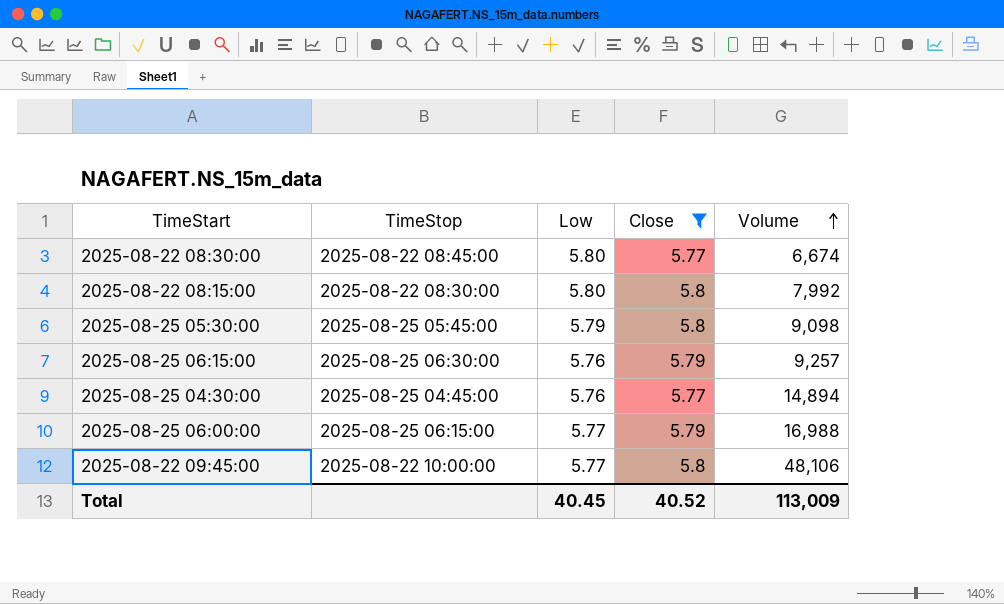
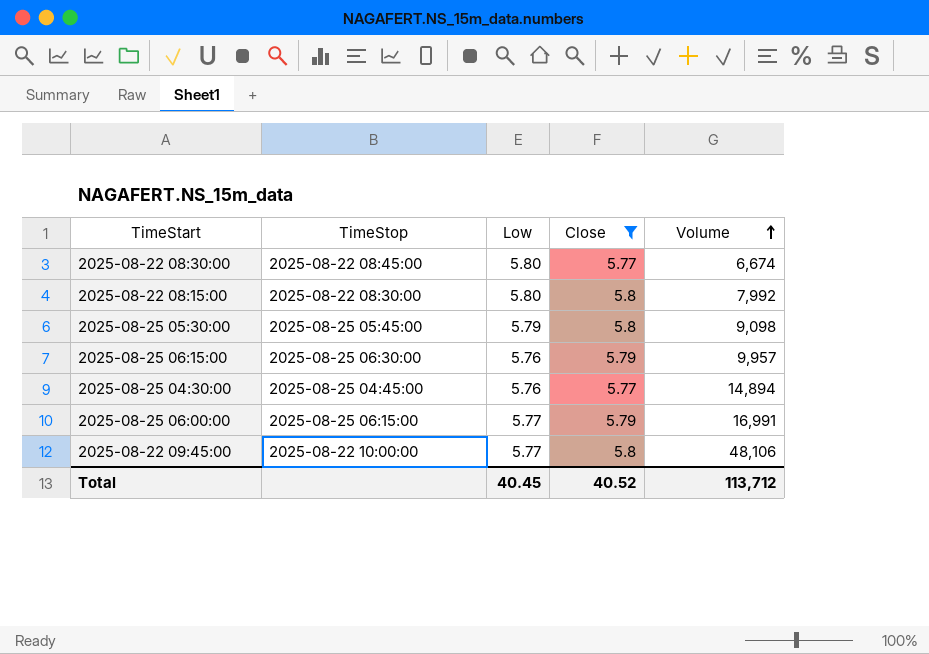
2025-08-25 06:15:00 | Volume: 9,257 -> 9,957
2025-08-25 06:00:00 | Volume: 16,988 -> 16,991
Total | Volume: 113,009 -> 113,712

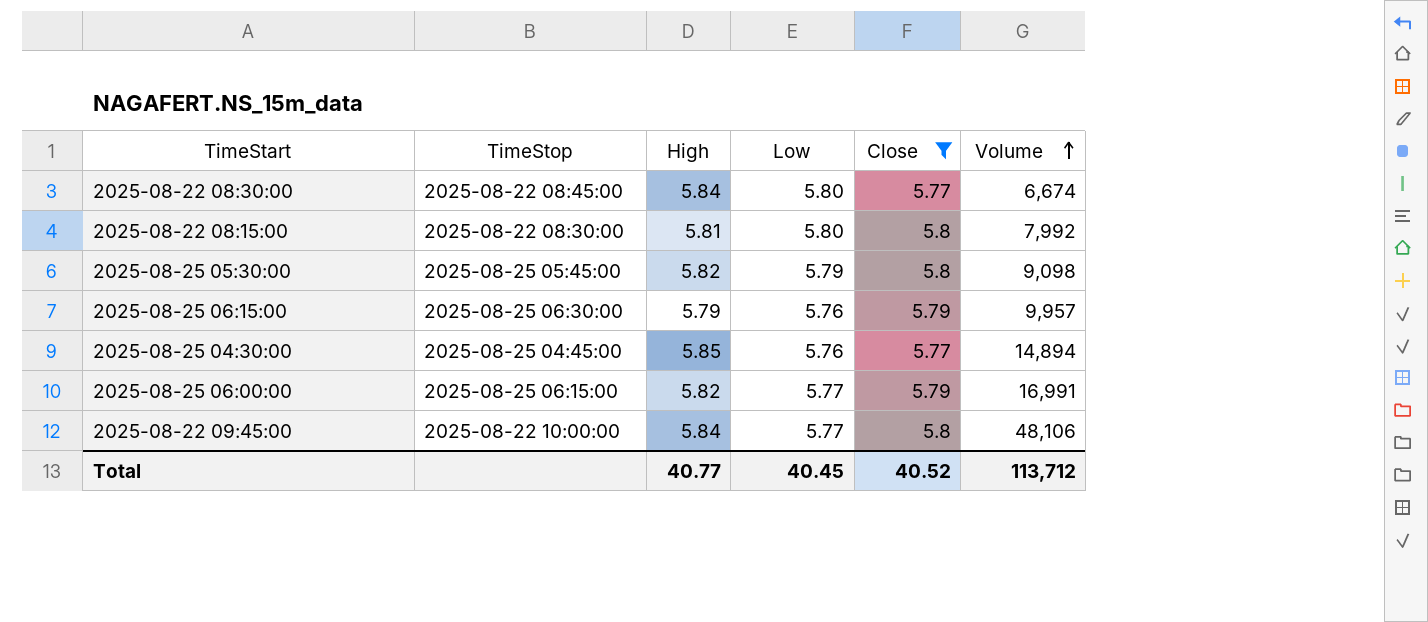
column High | position: none -> 3

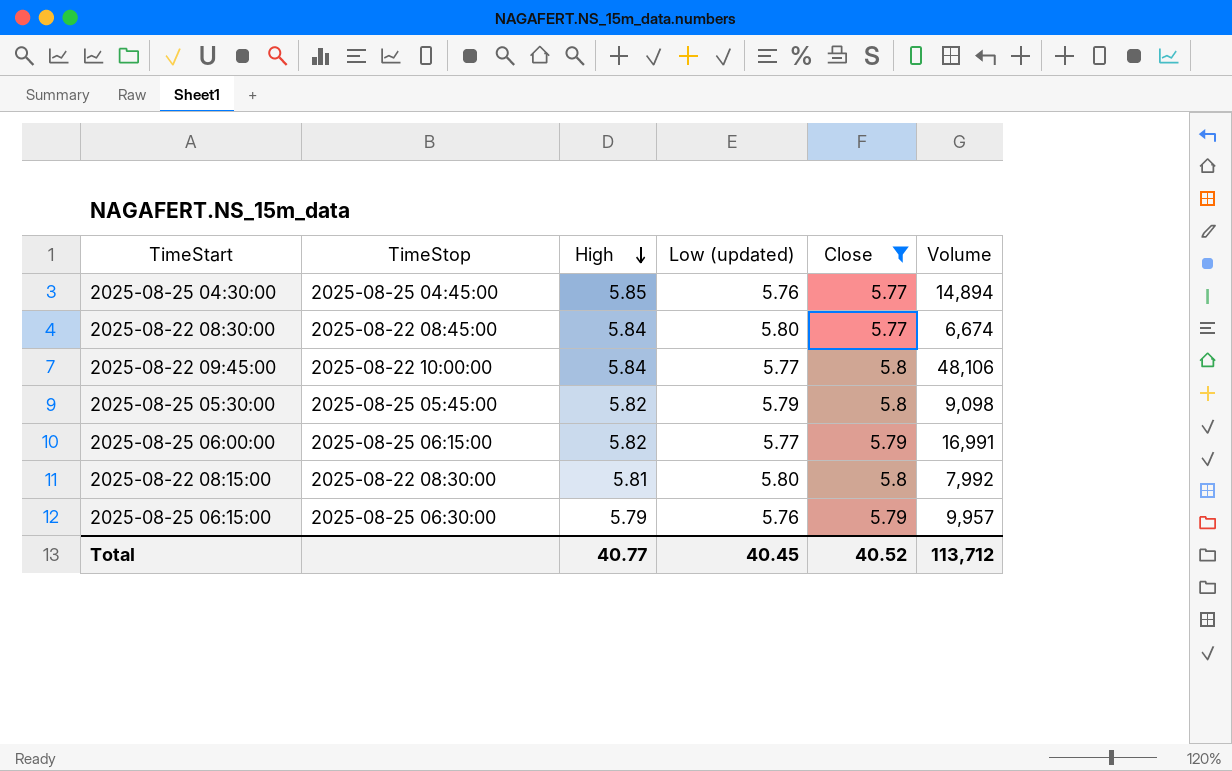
row order: Volume ascending -> High descending
column name: Low -> Low (updated)

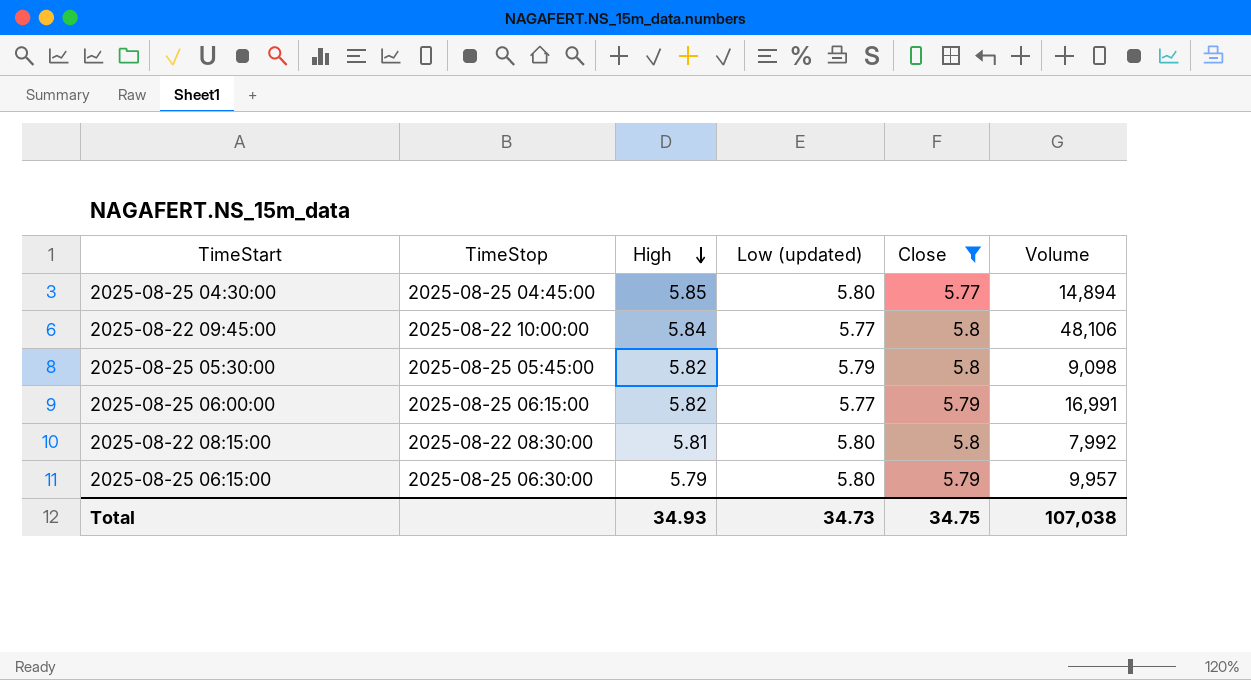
row 2025-08-22 08:30:00: 2025-08-22 08:45:00 | 5.84 | 5.80 | 5.77 | 6,674 -> none
2025-08-25 04:30:00 | Low (updated): 5.76 -> 5.80
2025-08-25 06:15:00 | Low (updated): 5.76 -> 5.80
Total | High: 40.77 -> 34.93
Total | Low (updated): 40.45 -> 34.73
Total | Close: 40.52 -> 34.75
Total | Volume: 113,712 -> 107,038

